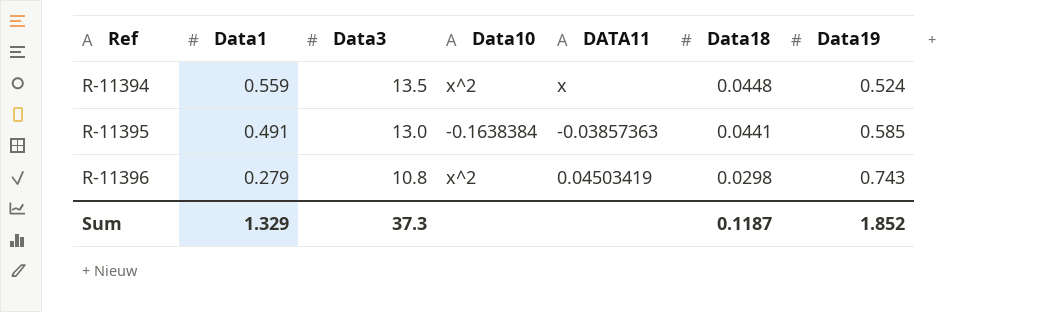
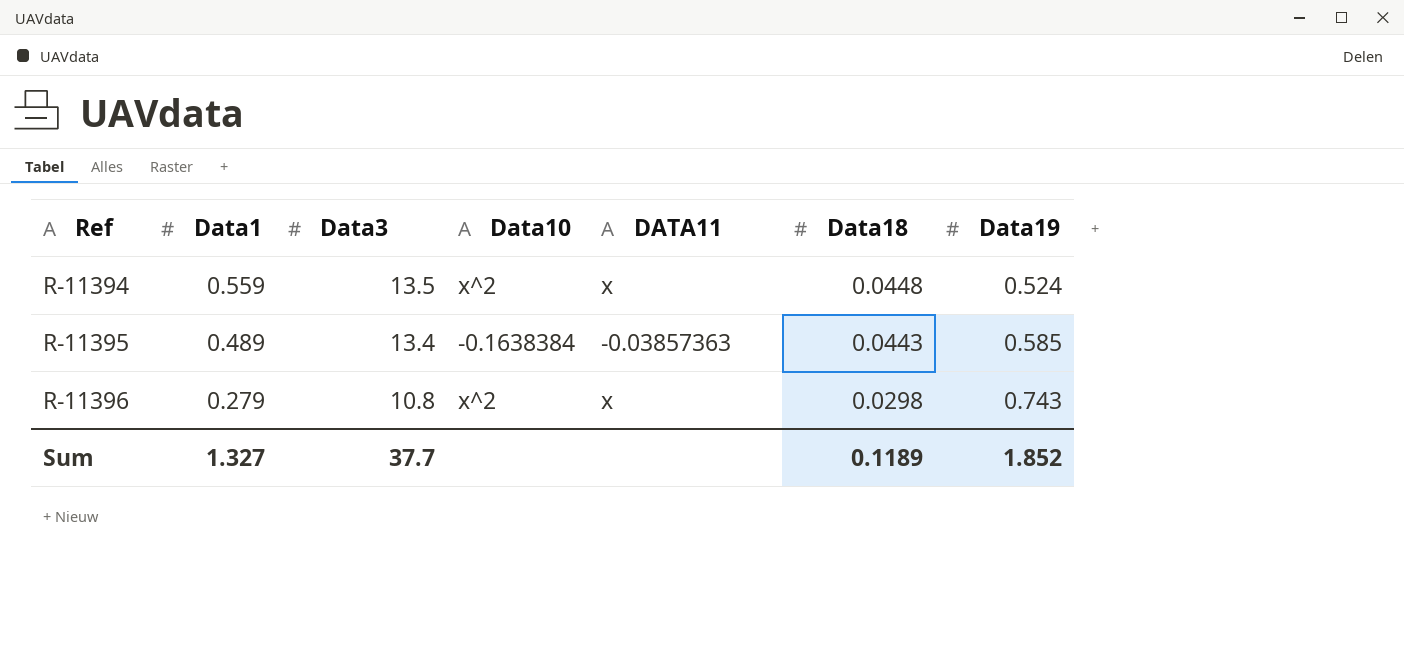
R-11395 | Data1: 0.491 -> 0.489
R-11395 | Data3: 13.0 -> 13.4
R-11395 | Data18: 0.0441 -> 0.0443
R-11396 | DATA11: 0.04503419 -> x
Sum | Data1: 1.329 -> 1.327
Sum | Data3: 37.3 -> 37.7
Sum | Data18: 0.1187 -> 0.1189

